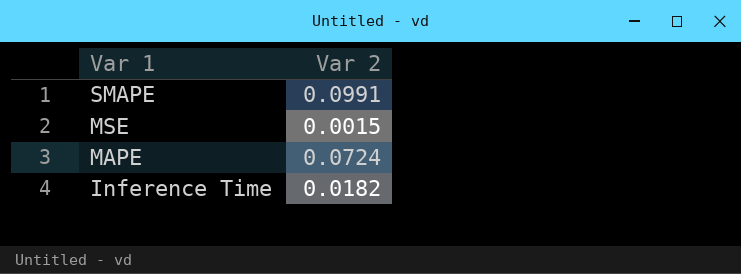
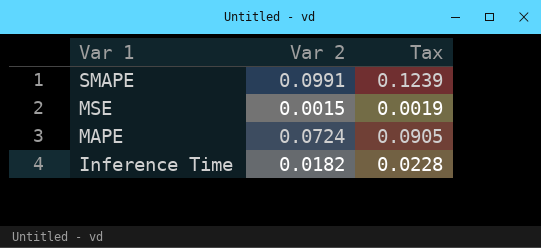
column Tax | formula: none -> [Var 2] * 1.25

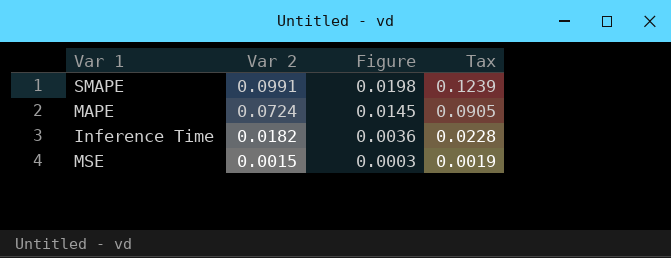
row order: Var 1 descending -> Var 2 descending
column Figure | formula: none -> [Var 2] * 0.2

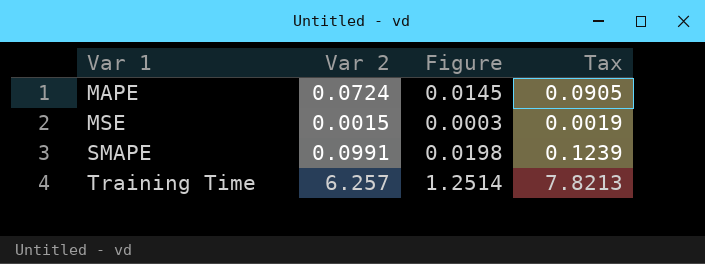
row order: Var 2 descending -> Var 1 ascending
row Inference Time: 0.0182 | 0.0036 | 0.0228 -> none
row Training Time: none -> 6.257 | 1.2514 | 7.8213

